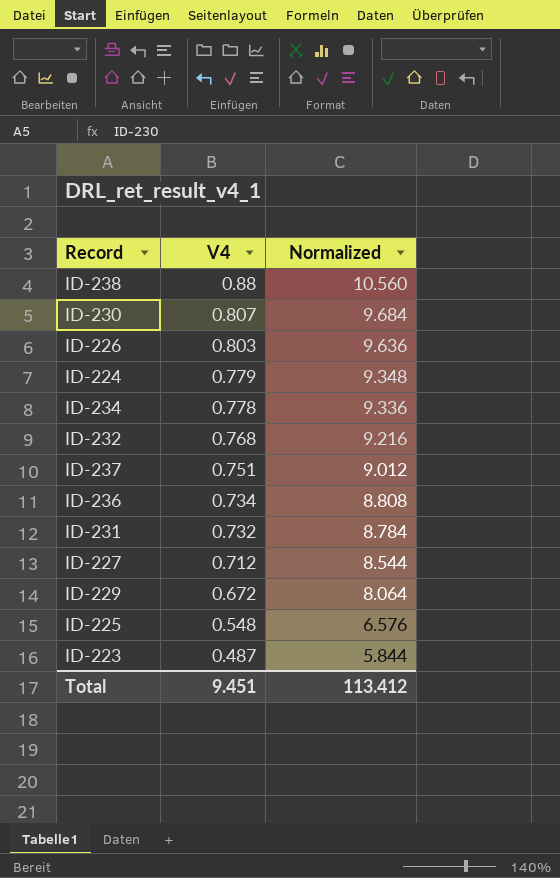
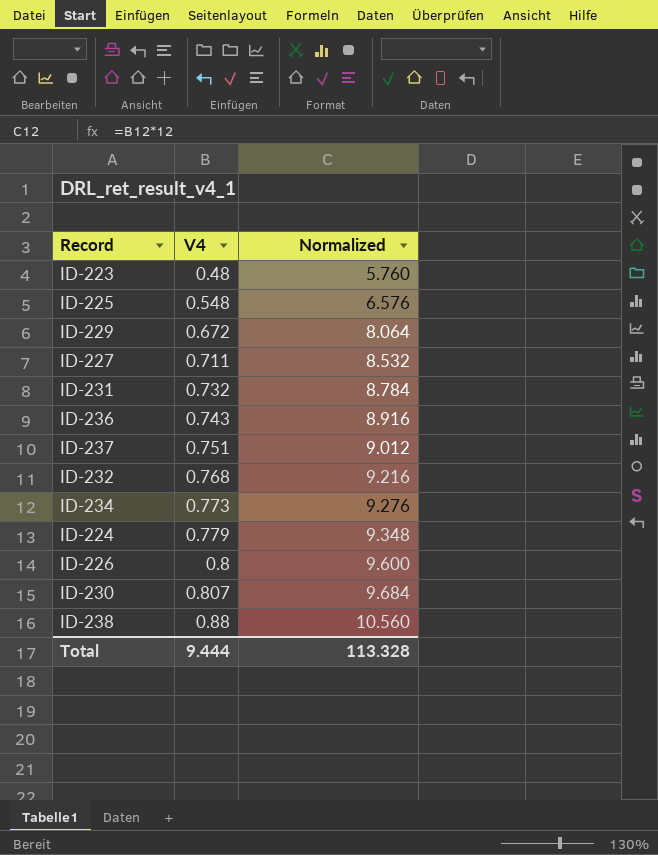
row order: V4 descending -> V4 ascending
ID-223 | V4: 0.487 -> 0.48
ID-223 | Normalized: 5.844 -> 5.760
ID-227 | V4: 0.712 -> 0.711
ID-227 | Normalized: 8.544 -> 8.532
ID-236 | V4: 0.734 -> 0.743
ID-236 | Normalized: 8.808 -> 8.916
ID-234 | V4: 0.778 -> 0.773
ID-234 | Normalized: 9.336 -> 9.276
ID-226 | V4: 0.803 -> 0.8
ID-226 | Normalized: 9.636 -> 9.600
Total | V4: 9.451 -> 9.444
Total | Normalized: 113.412 -> 113.328

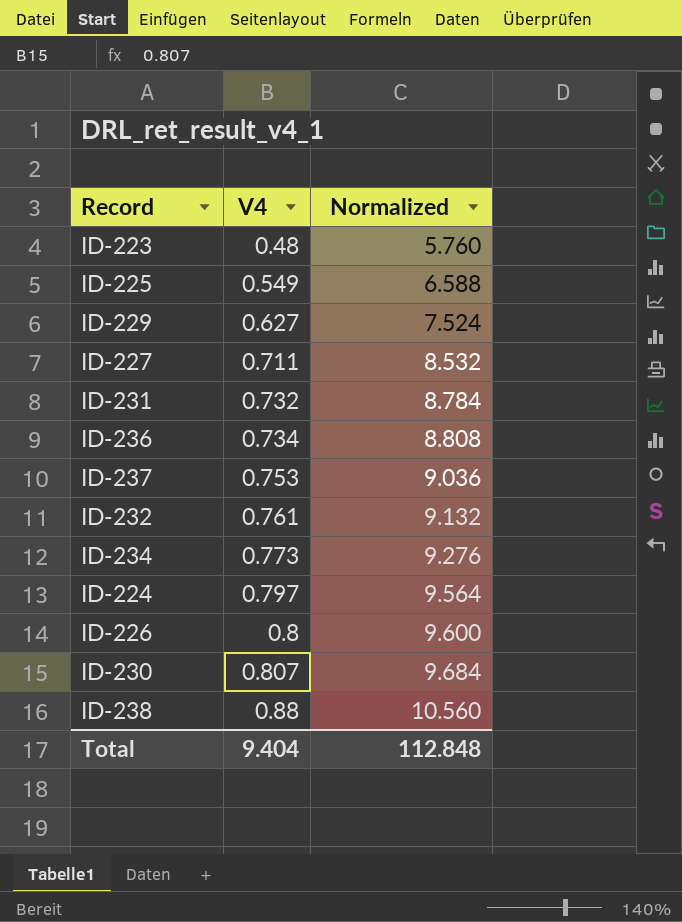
ID-225 | V4: 0.548 -> 0.549
ID-225 | Normalized: 6.576 -> 6.588
ID-229 | V4: 0.672 -> 0.627
ID-229 | Normalized: 8.064 -> 7.524
ID-236 | V4: 0.743 -> 0.734
ID-236 | Normalized: 8.916 -> 8.808
ID-237 | V4: 0.751 -> 0.753
ID-237 | Normalized: 9.012 -> 9.036
ID-232 | V4: 0.768 -> 0.761
ID-232 | Normalized: 9.216 -> 9.132
ID-224 | V4: 0.779 -> 0.797
ID-224 | Normalized: 9.348 -> 9.564
Total | V4: 9.444 -> 9.404
Total | Normalized: 113.328 -> 112.848

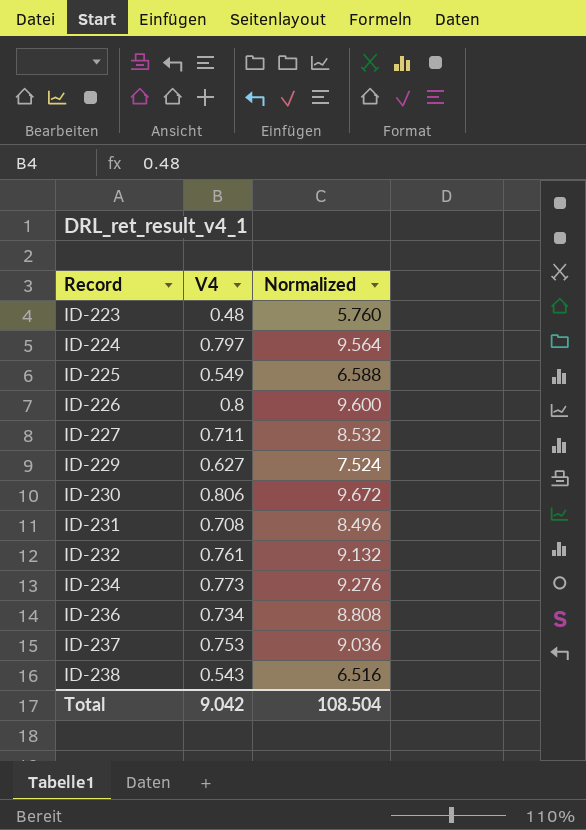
row order: V4 ascending -> Record ascending
ID-230 | V4: 0.807 -> 0.806
ID-230 | Normalized: 9.684 -> 9.672
ID-231 | V4: 0.732 -> 0.708
ID-231 | Normalized: 8.784 -> 8.496
ID-238 | V4: 0.88 -> 0.543
ID-238 | Normalized: 10.560 -> 6.516
Total | V4: 9.404 -> 9.042
Total | Normalized: 112.848 -> 108.504

